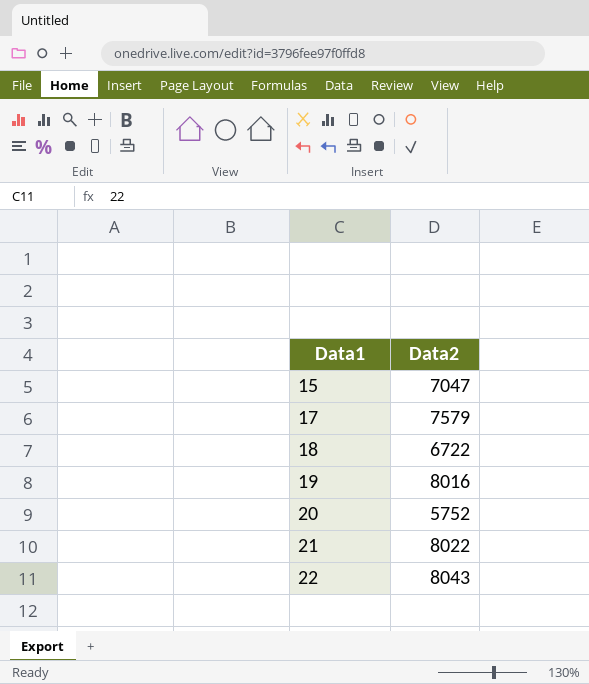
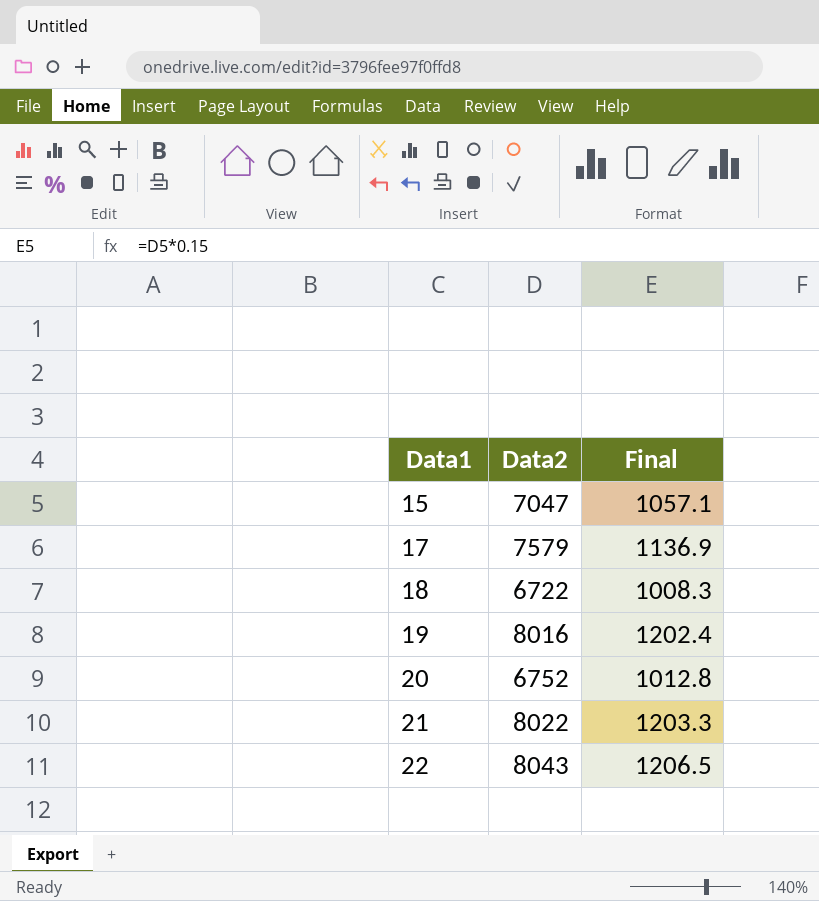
column Final | formula: none -> [Data2] * 0.15
20 | Data2: 5752 -> 6752

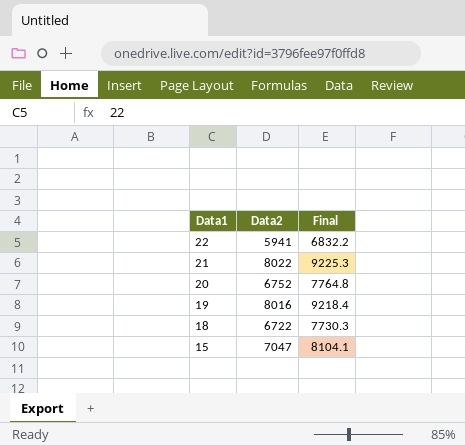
row order: Data1 ascending -> Data1 descending
column Final | formula: [Data2] * 0.15 -> [Data2] * 1.15
row 17: 7579 | 1136.9 -> none
22 | Data2: 8043 -> 5941

